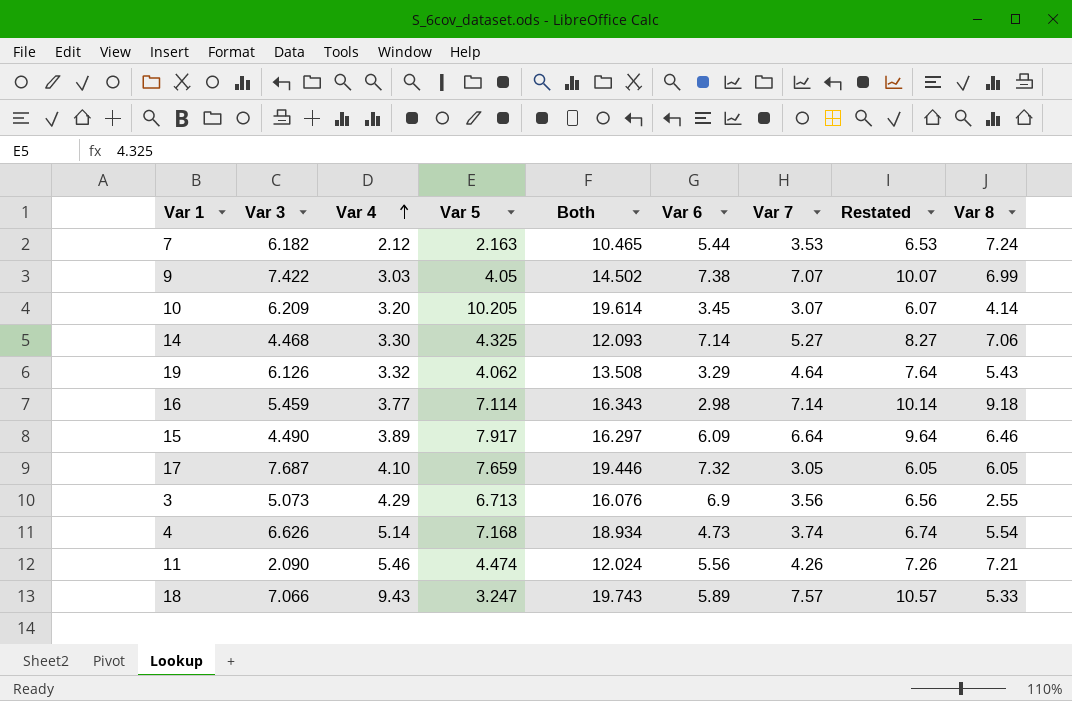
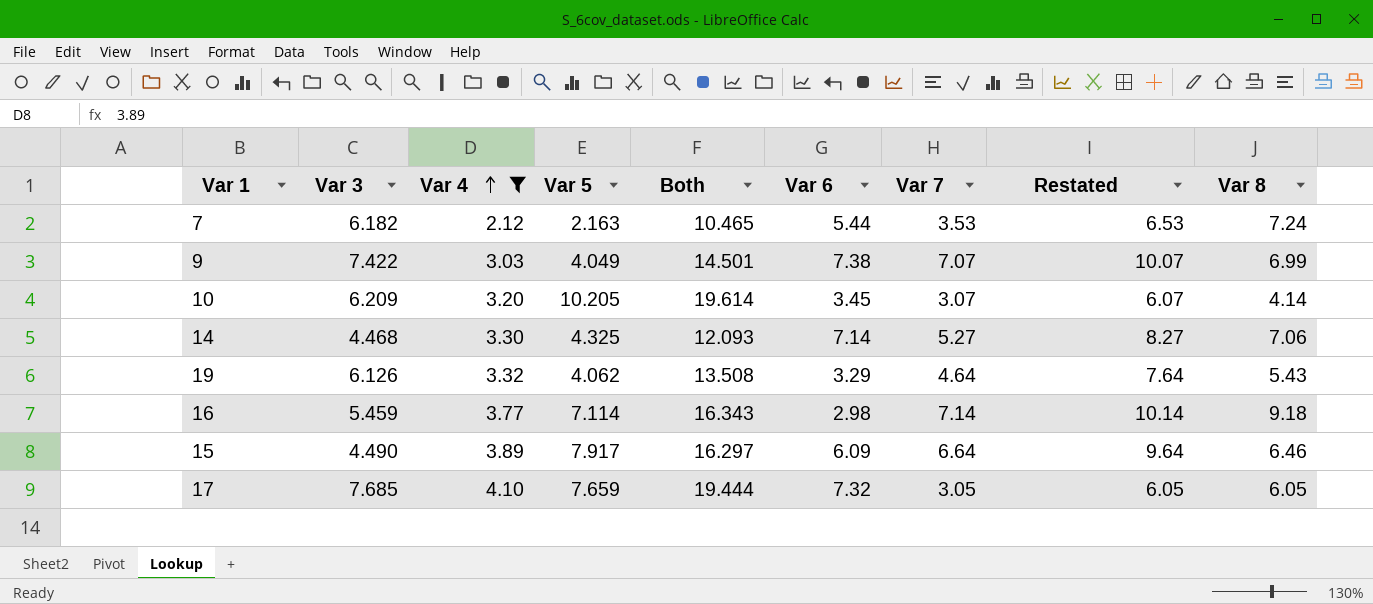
filter: none -> Var 4 <= 4.10
9 | Var 5: 4.05 -> 4.049
9 | Both: 14.502 -> 14.501
17 | Var 3: 7.687 -> 7.685
17 | Both: 19.446 -> 19.444

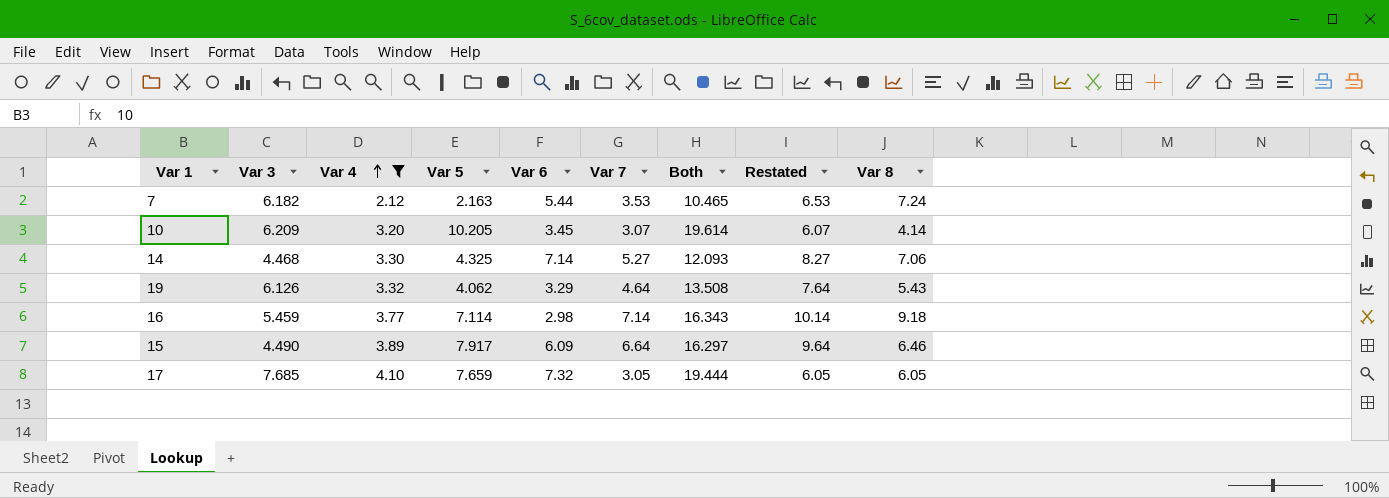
column Both | position: 5 -> 7
row 9: 7.422 | 3.03 | 4.049 | 14.501 | 7.38 | 7.07 | 10.07 | 6.99 -> none

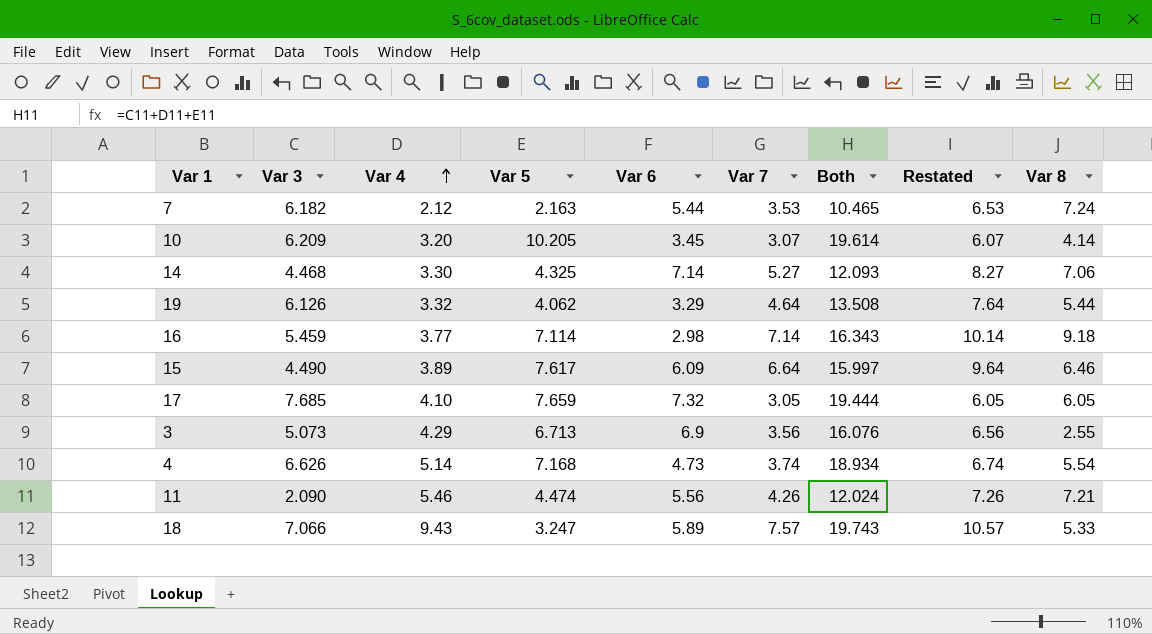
filter: Var 4 <= 4.10 -> none
19 | Var 8: 5.43 -> 5.44
15 | Var 5: 7.917 -> 7.617
15 | Both: 16.297 -> 15.997

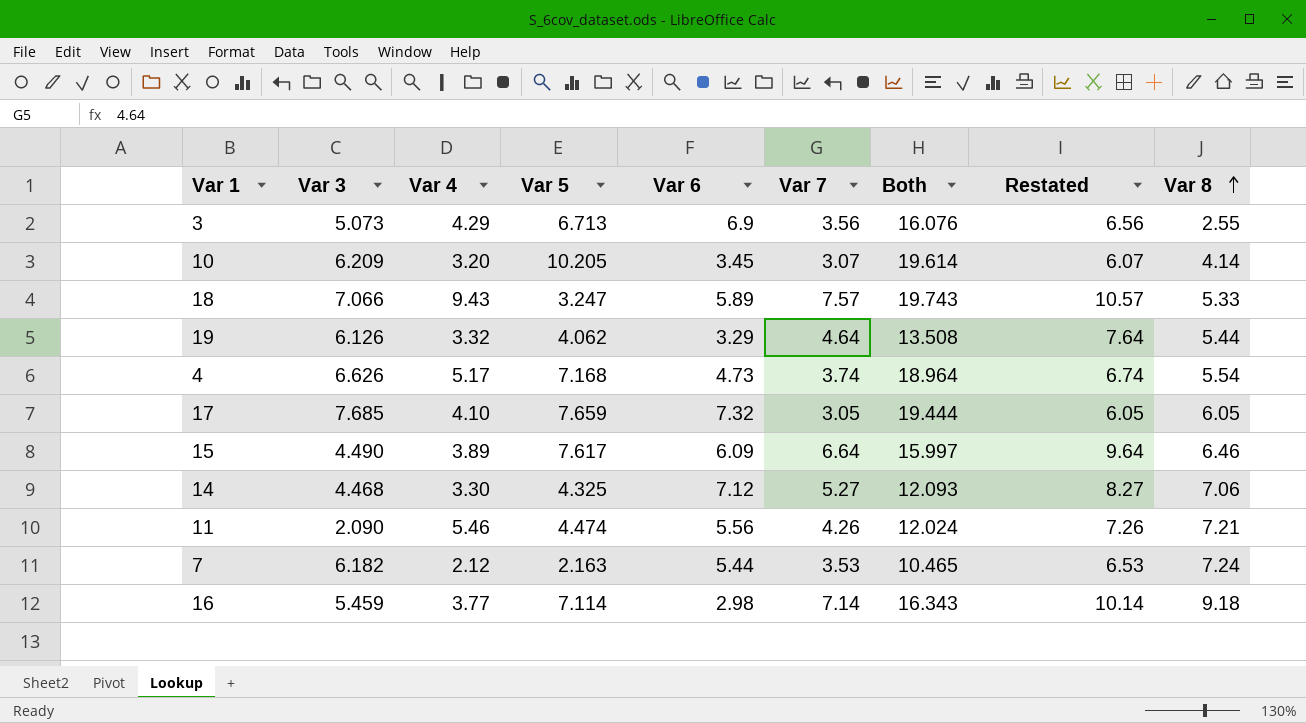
row order: Var 4 ascending -> Var 8 ascending
4 | Var 4: 5.14 -> 5.17
4 | Both: 18.934 -> 18.964
14 | Var 6: 7.14 -> 7.12

